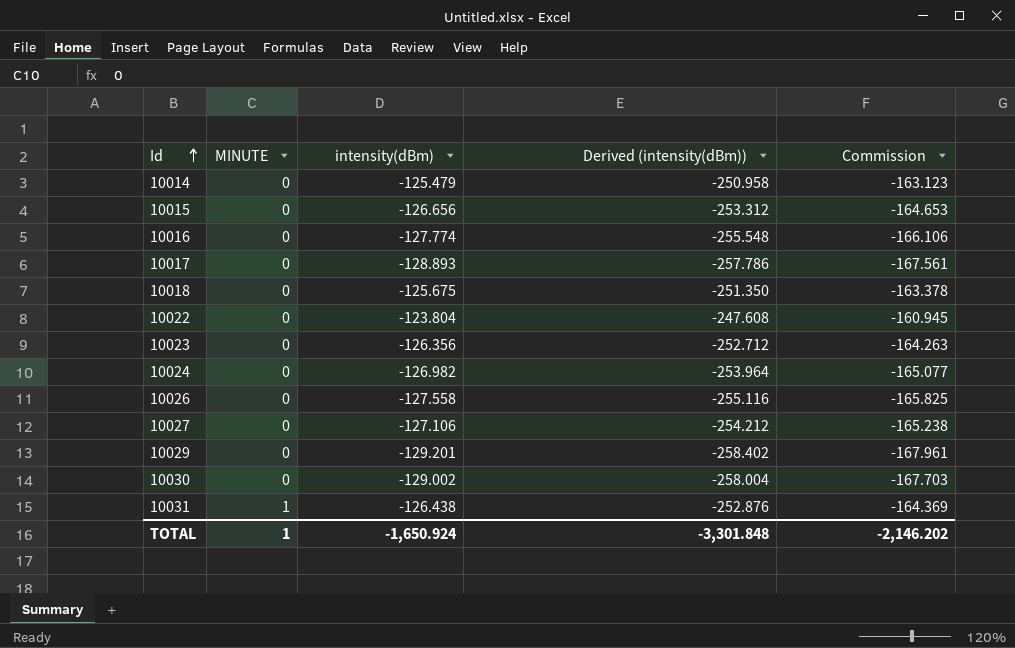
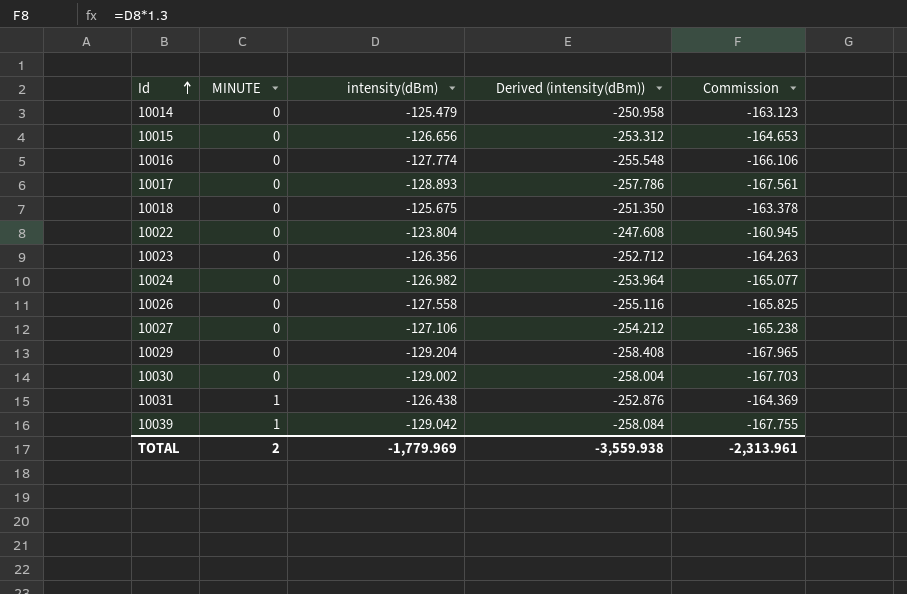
10029 | intensity(dBm): -129.201 -> -129.204
10029 | Derived (intensity(dBm)): -258.402 -> -258.408
10029 | Commission: -167.961 -> -167.965
row 10039: none -> 1 | -129.042 | -258.084 | -167.755
TOTAL | MINUTE: 1 -> 2
TOTAL | intensity(dBm): -1,650.924 -> -1,779.969
TOTAL | Derived (intensity(dBm)): -3,301.848 -> -3,559.938
TOTAL | Commission: -2,146.202 -> -2,313.961

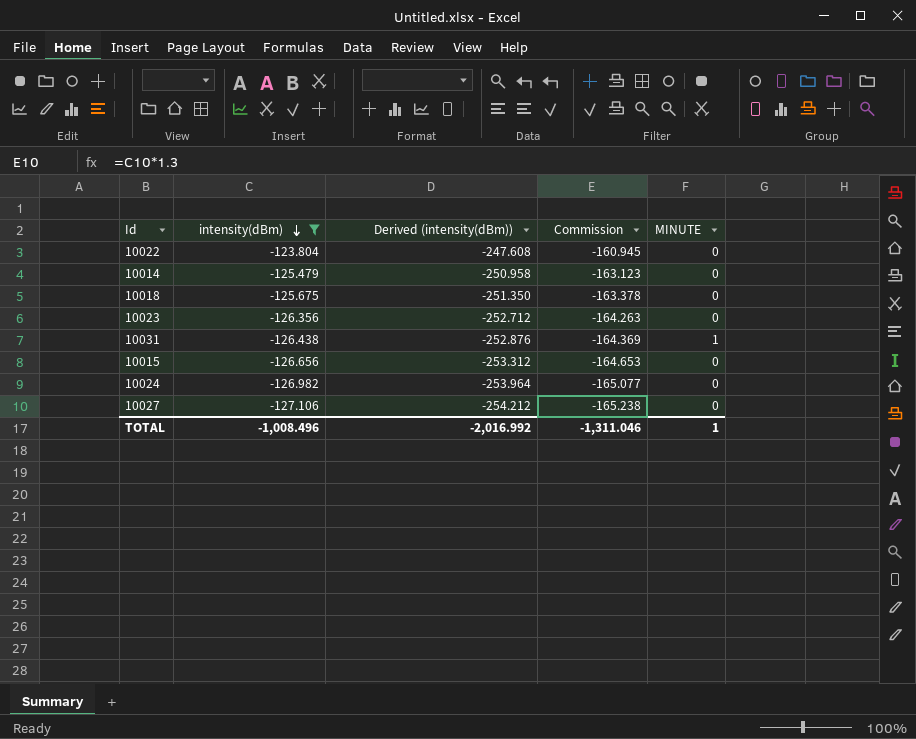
filter: none -> intensity(dBm) >= -127.106
row order: Id ascending -> intensity(dBm) descending
column MINUTE | position: 2 -> 5
TOTAL | intensity(dBm): -1,779.969 -> -1,008.496
TOTAL | Derived (intensity(dBm)): -3,559.938 -> -2,016.992
TOTAL | Commission: -2,313.961 -> -1,311.046
TOTAL | MINUTE: 2 -> 1

